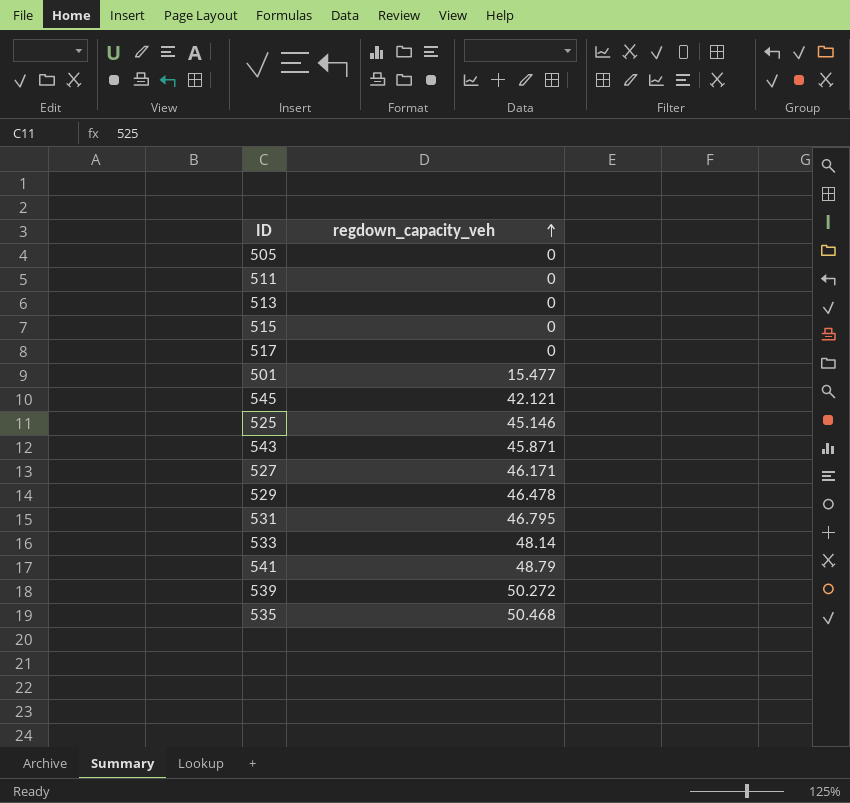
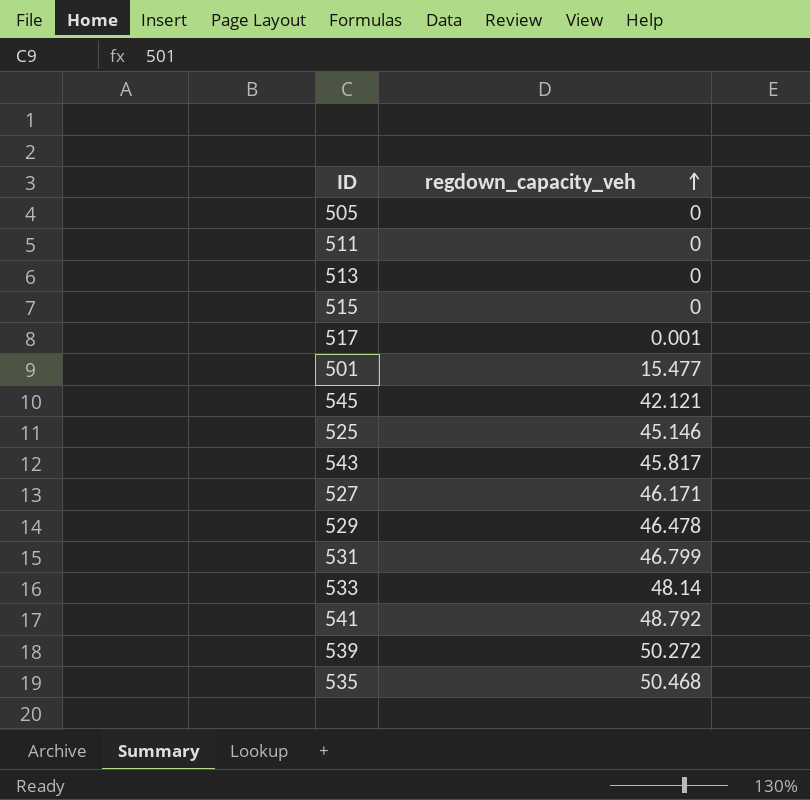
517 | regdown_capacity_veh: 0 -> 0.001
543 | regdown_capacity_veh: 45.871 -> 45.817
531 | regdown_capacity_veh: 46.795 -> 46.799
541 | regdown_capacity_veh: 48.79 -> 48.792

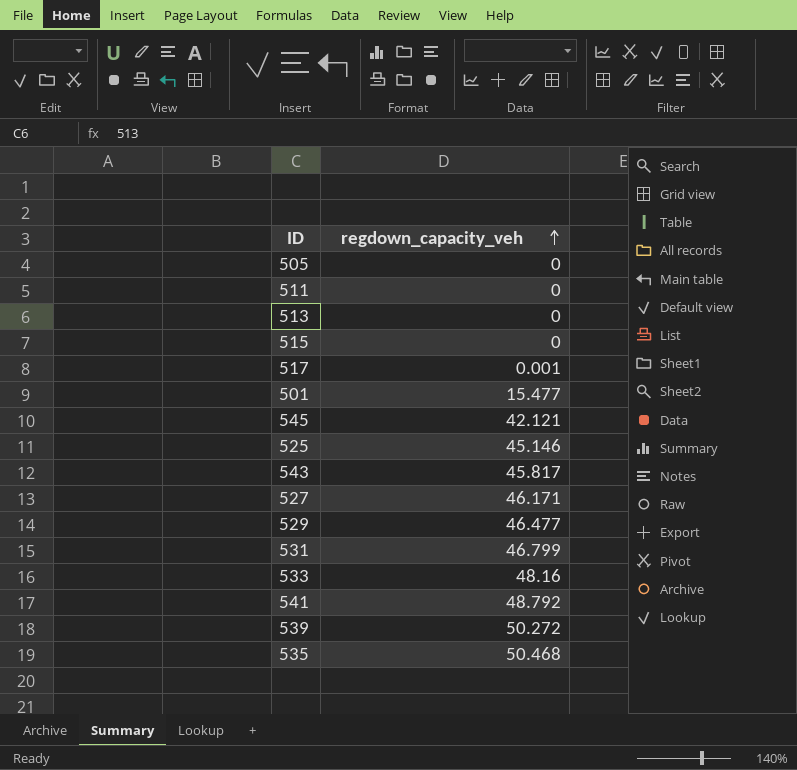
529 | regdown_capacity_veh: 46.478 -> 46.477
533 | regdown_capacity_veh: 48.14 -> 48.16

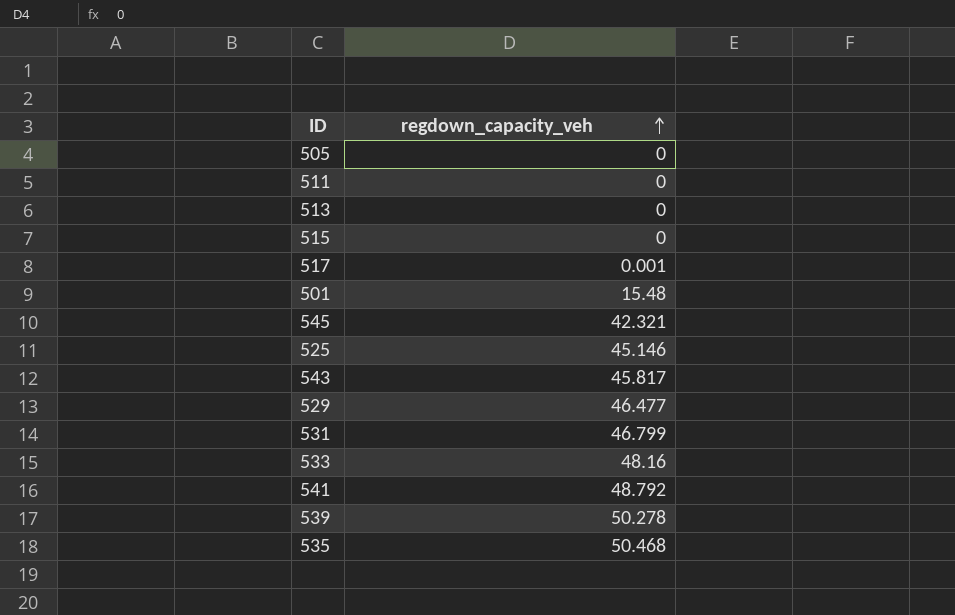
row 527: 46.171 -> none
501 | regdown_capacity_veh: 15.477 -> 15.48
545 | regdown_capacity_veh: 42.121 -> 42.321
539 | regdown_capacity_veh: 50.272 -> 50.278

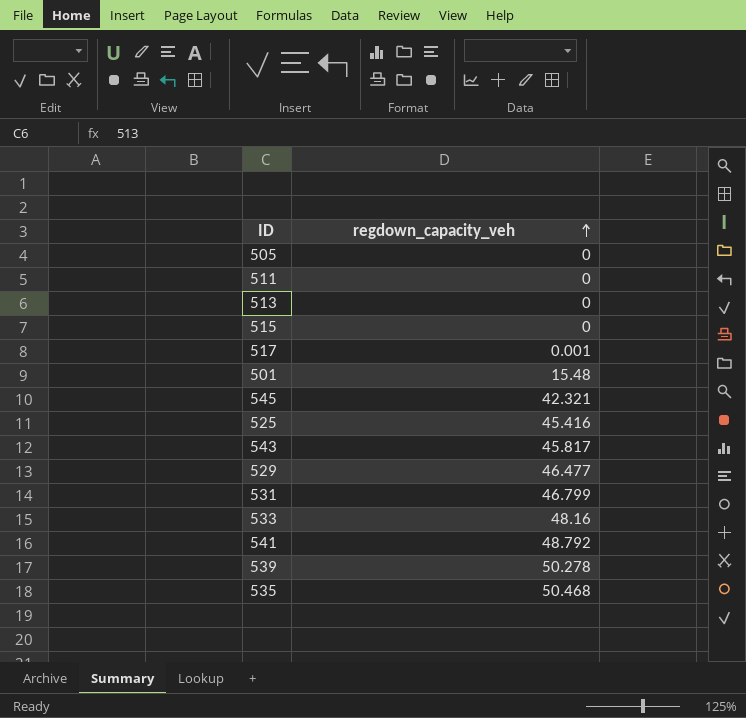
525 | regdown_capacity_veh: 45.146 -> 45.416

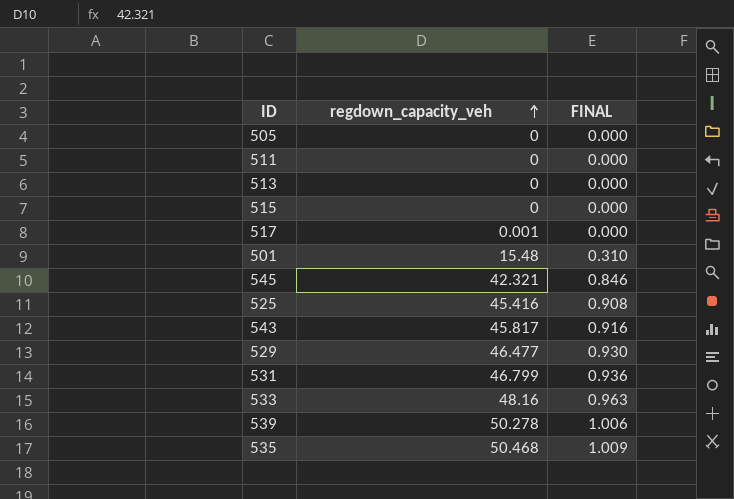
column FINAL | formula: none -> [regdown_capacity_veh] * 0.02
row 541: 48.792 -> none

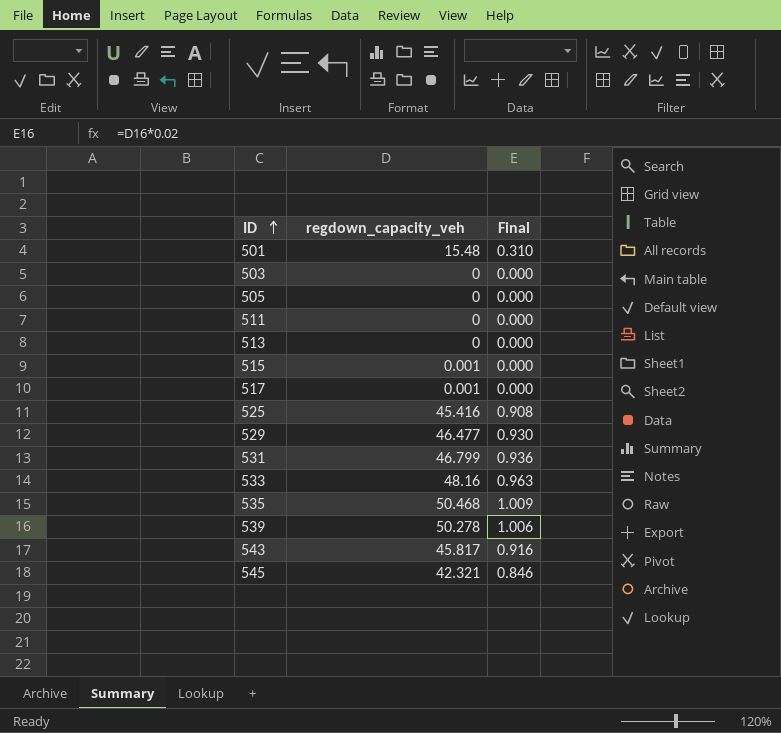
row order: regdown_capacity_veh ascending -> ID ascending
column name: FINAL -> Final
row 503: none -> 0 | 0.000
515 | regdown_capacity_veh: 0 -> 0.001

